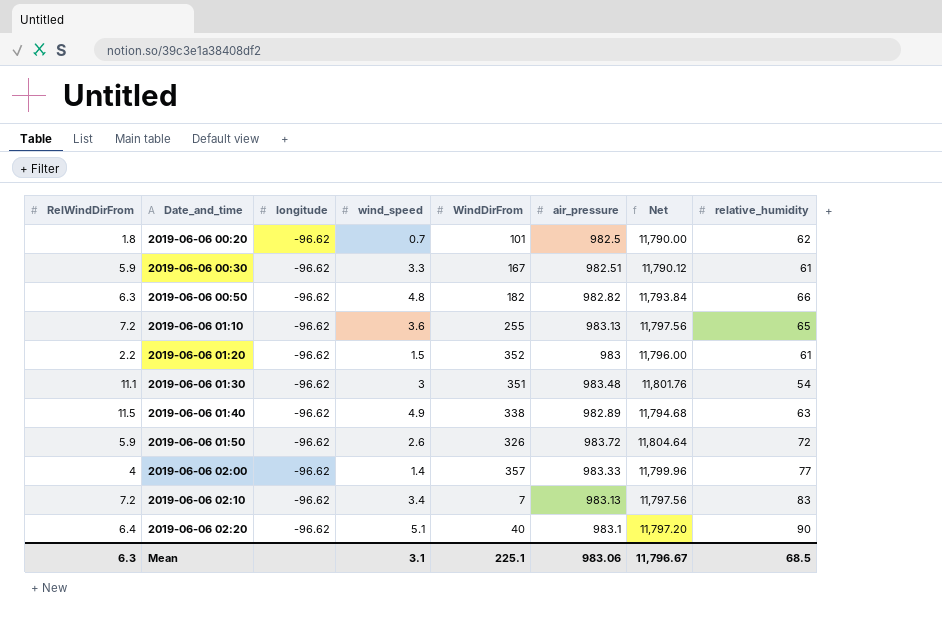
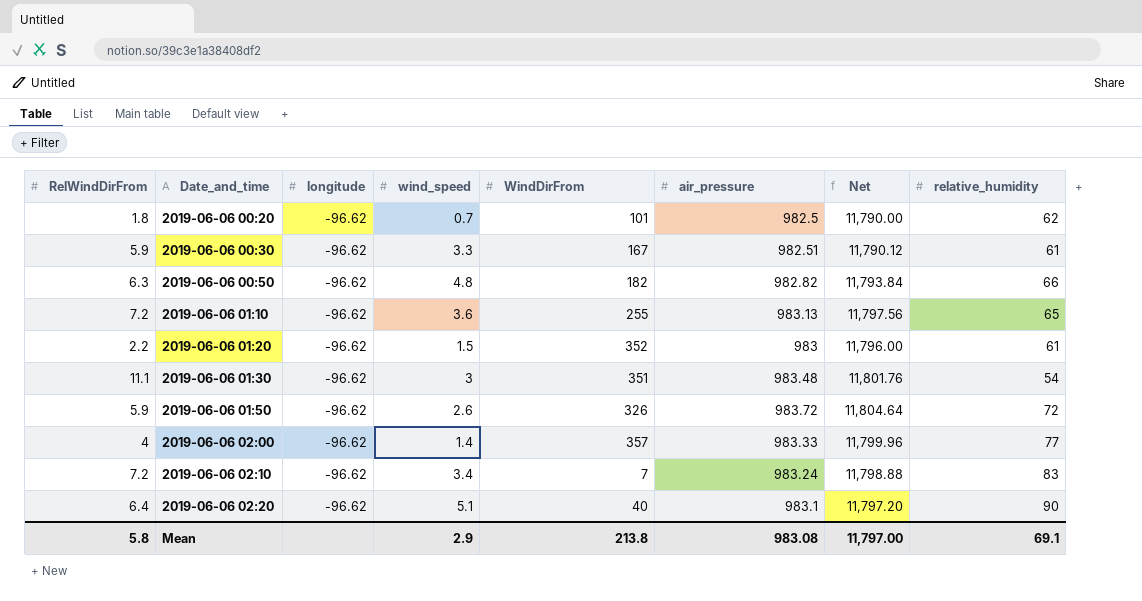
row 2019-06-06 01:40: 11.5 | -96.62 | 4.9 | 338 | 982.89 | 11,794.68 | 63 -> none
2019-06-06 02:10 | air_pressure: 983.13 -> 983.24
2019-06-06 02:10 | Net: 11,797.56 -> 11,798.88
Mean | RelWindDirFrom: 6.3 -> 5.8
Mean | wind_speed: 3.1 -> 2.9
Mean | WindDirFrom: 225.1 -> 213.8
Mean | air_pressure: 983.06 -> 983.08
Mean | Net: 11,796.67 -> 11,797.00
Mean | relative_humidity: 68.5 -> 69.1

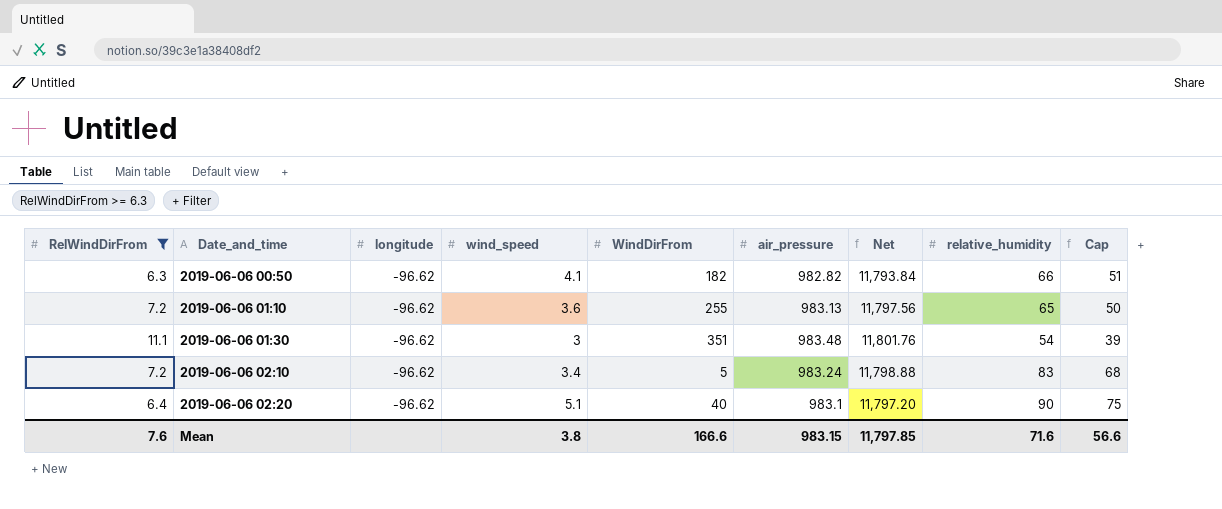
filter: none -> RelWindDirFrom >= 6.3
column Cap | formula: none -> [relative_humidity] - 15
2019-06-06 00:50 | wind_speed: 4.8 -> 4.1
2019-06-06 02:10 | WindDirFrom: 7 -> 5
Mean | RelWindDirFrom: 5.8 -> 7.6
Mean | wind_speed: 2.9 -> 3.8
Mean | WindDirFrom: 213.8 -> 166.6
Mean | air_pressure: 983.08 -> 983.15
Mean | Net: 11,797.00 -> 11,797.85
Mean | relative_humidity: 69.1 -> 71.6

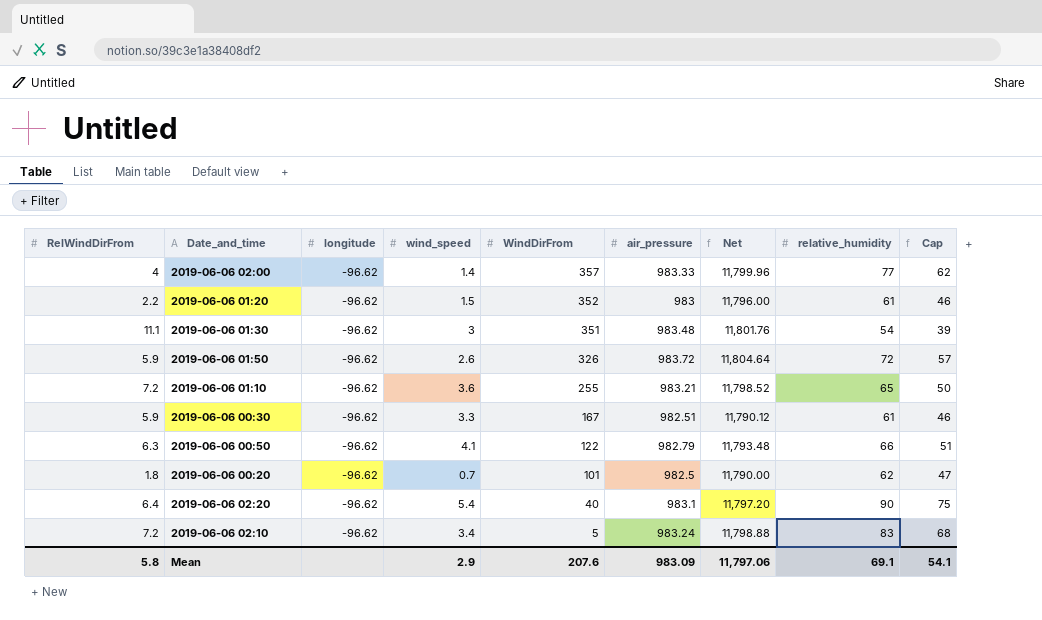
filter: RelWindDirFrom >= 6.3 -> none
row order: Date_and_time ascending -> WindDirFrom descending
2019-06-06 01:10 | air_pressure: 983.13 -> 983.21
2019-06-06 01:10 | Net: 11,797.56 -> 11,798.52
2019-06-06 00:50 | WindDirFrom: 182 -> 122
2019-06-06 00:50 | air_pressure: 982.82 -> 982.79
2019-06-06 00:50 | Net: 11,793.84 -> 11,793.48
2019-06-06 02:20 | wind_speed: 5.1 -> 5.4
Mean | RelWindDirFrom: 7.6 -> 5.8
Mean | wind_speed: 3.8 -> 2.9
Mean | WindDirFrom: 166.6 -> 207.6
Mean | air_pressure: 983.15 -> 983.09
Mean | Net: 11,797.85 -> 11,797.06
Mean | relative_humidity: 71.6 -> 69.1
Mean | Cap: 56.6 -> 54.1

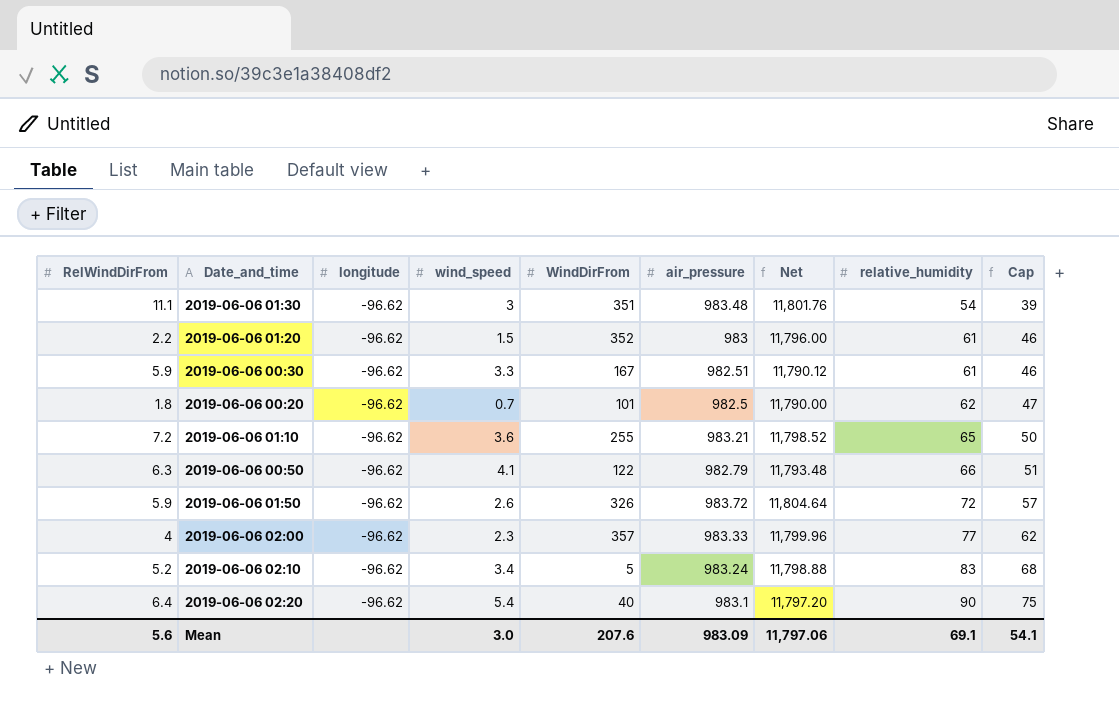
row order: WindDirFrom descending -> relative_humidity ascending
2019-06-06 02:00 | wind_speed: 1.4 -> 2.3
2019-06-06 02:10 | RelWindDirFrom: 7.2 -> 5.2
Mean | RelWindDirFrom: 5.8 -> 5.6
Mean | wind_speed: 2.9 -> 3.0

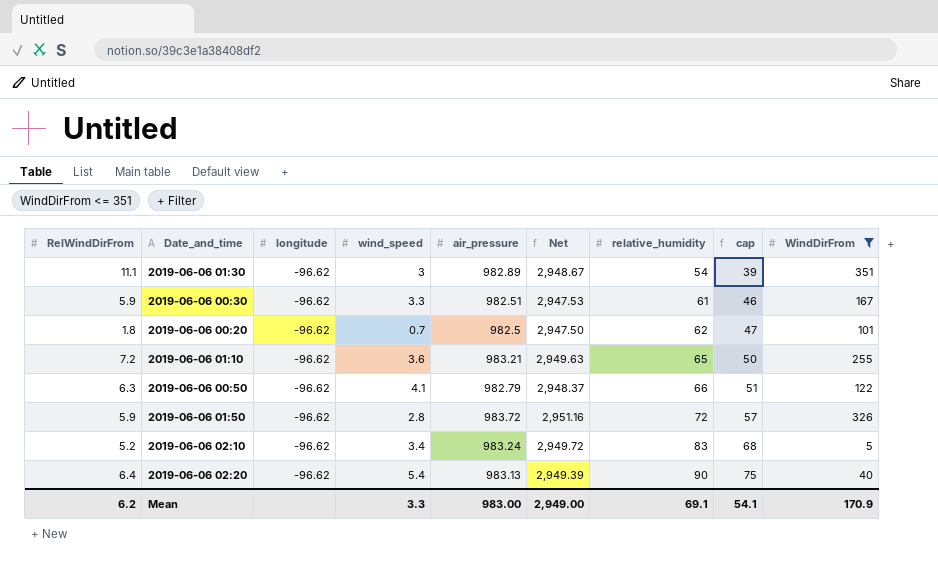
filter: none -> WindDirFrom <= 351
column Net | formula: [air_pressure] * 12 -> [air_pressure] * 3
column name: Cap -> cap
column WindDirFrom | position: 5 -> 9
2019-06-06 01:30 | air_pressure: 983.48 -> 982.89
2019-06-06 01:50 | wind_speed: 2.6 -> 2.8
2019-06-06 02:20 | air_pressure: 983.1 -> 983.13
Mean | RelWindDirFrom: 5.6 -> 6.2
Mean | wind_speed: 3.0 -> 3.3
Mean | air_pressure: 983.09 -> 983.00
Mean | Net: 11,797.06 -> 2,949.00
Mean | WindDirFrom: 207.6 -> 170.9

